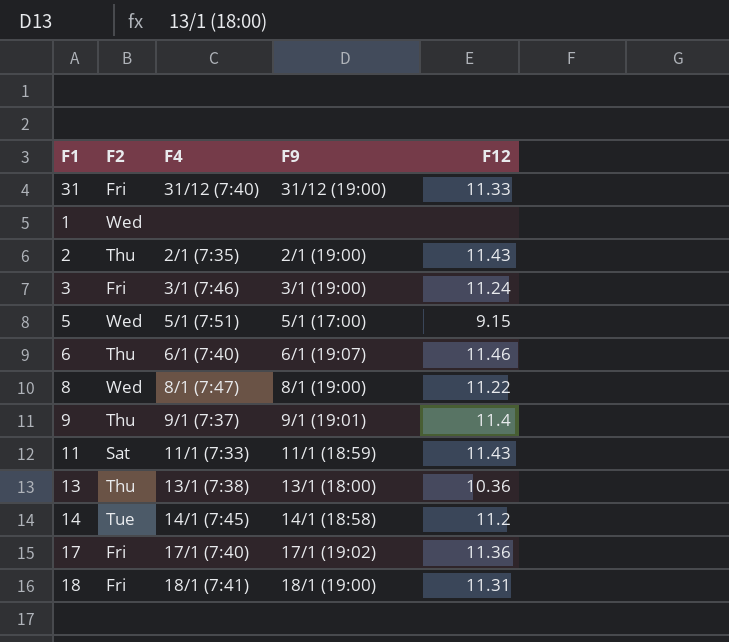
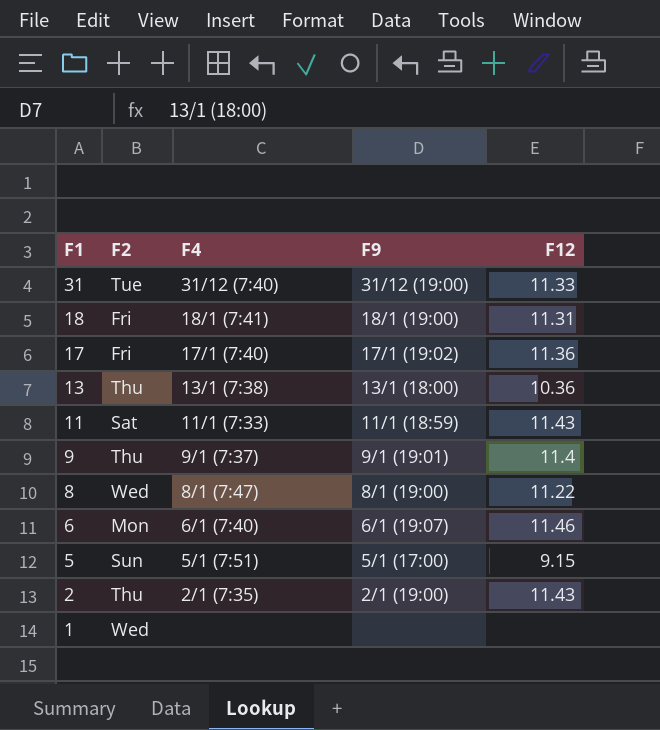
row order: none -> F1 descending
row 3: Fri | 3/1 (7:46) | 3/1 (19:00) | 11.24 -> none
row 14: Tue | 14/1 (7:45) | 14/1 (18:58) | 11.2 -> none
31 | F2: Fri -> Tue
6 | F2: Thu -> Mon
5 | F2: Wed -> Sun

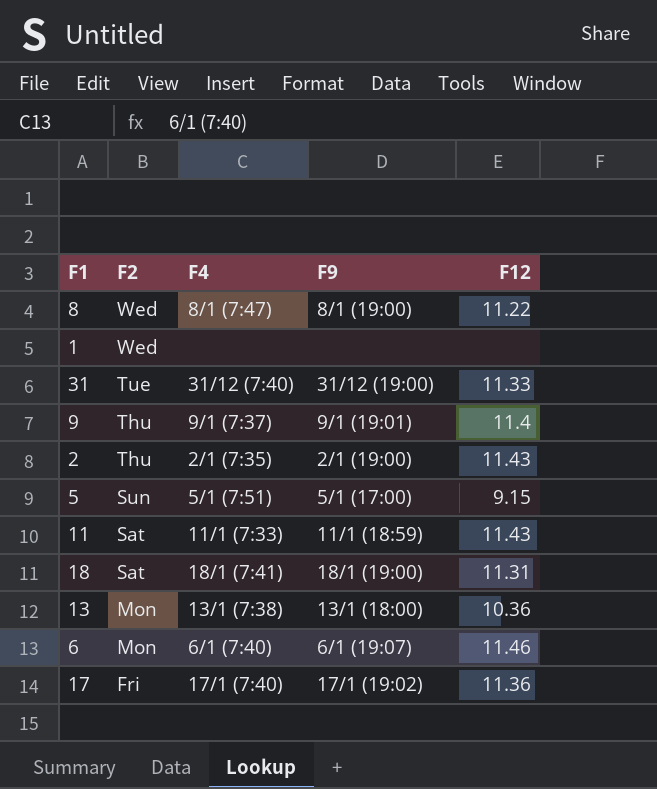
row order: F1 descending -> F2 descending
18 | F2: Fri -> Sat
13 | F2: Thu -> Mon

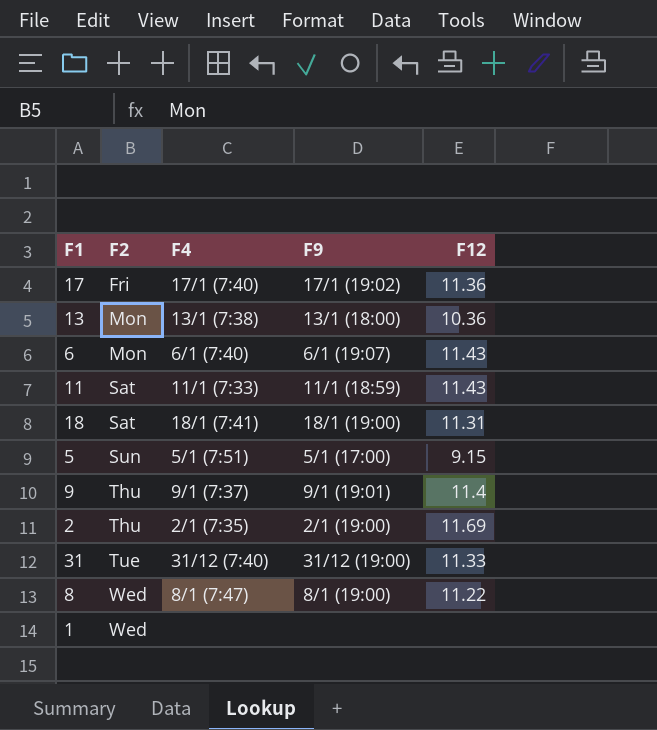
row order: F2 descending -> F2 ascending
6 | F12: 11.46 -> 11.43
2 | F12: 11.43 -> 11.69

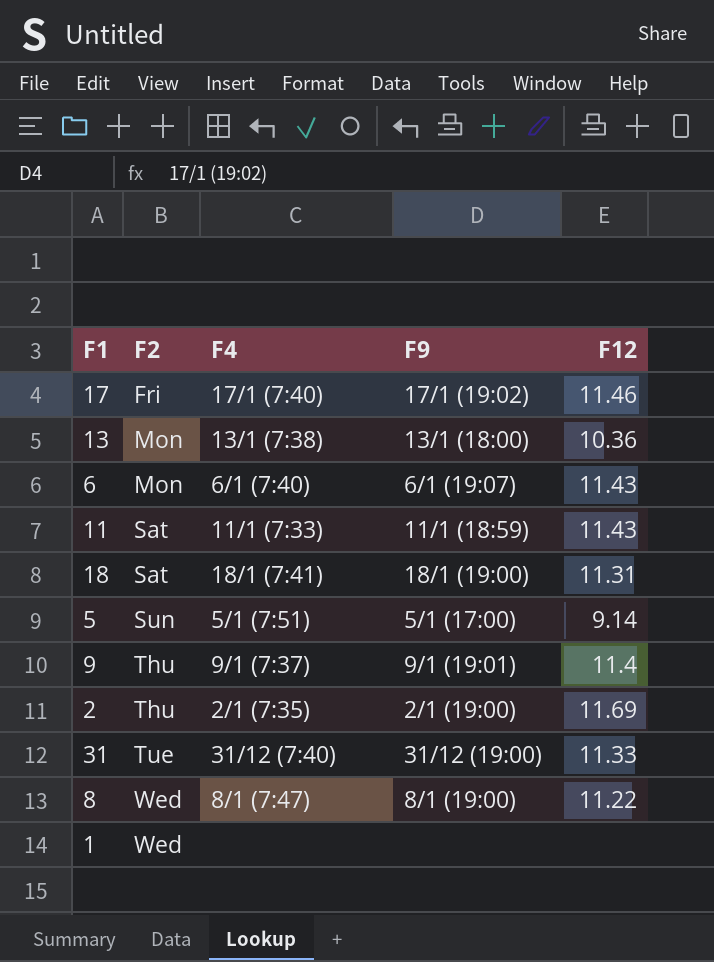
17 | F12: 11.36 -> 11.46
5 | F12: 9.15 -> 9.14

